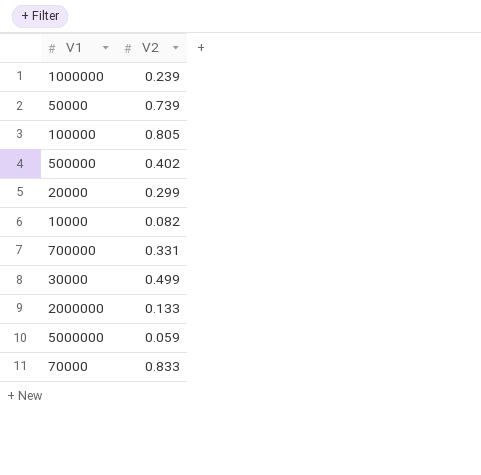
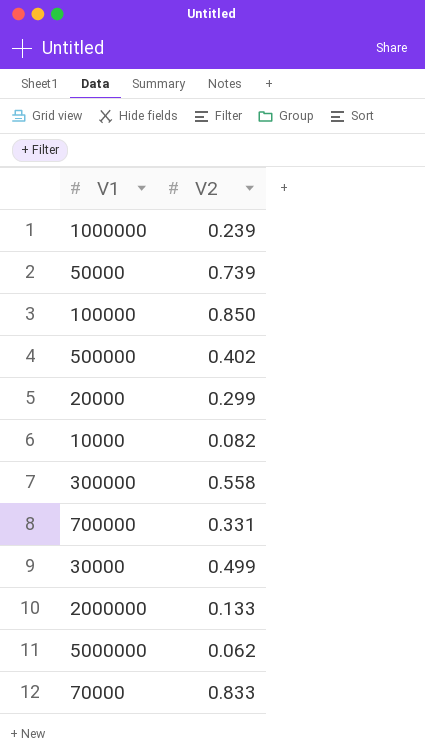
100000 | V2: 0.805 -> 0.850
row 300000: none -> 0.558
5000000 | V2: 0.059 -> 0.062

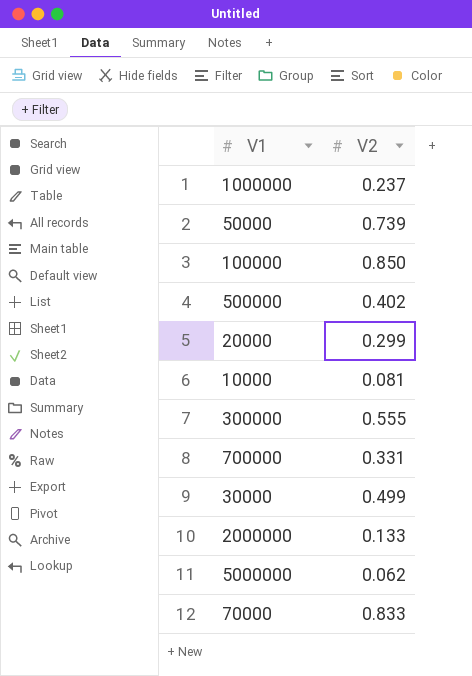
1000000 | V2: 0.239 -> 0.237
10000 | V2: 0.082 -> 0.081
300000 | V2: 0.558 -> 0.555

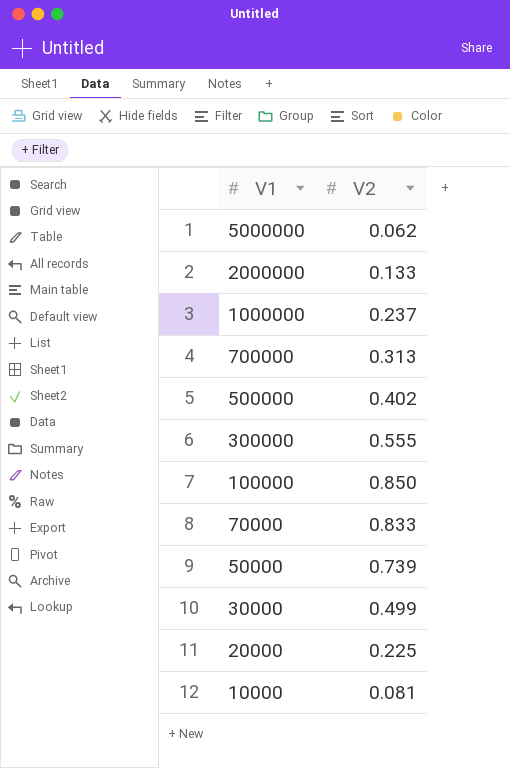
row order: none -> V1 descending
700000 | V2: 0.331 -> 0.313
20000 | V2: 0.299 -> 0.225

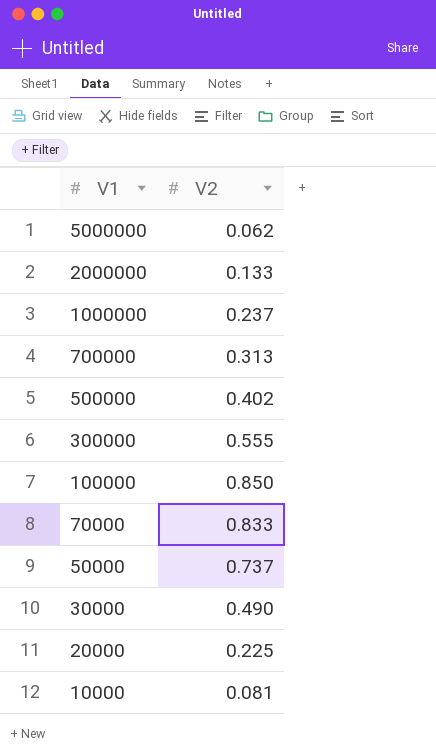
50000 | V2: 0.739 -> 0.737
30000 | V2: 0.499 -> 0.490

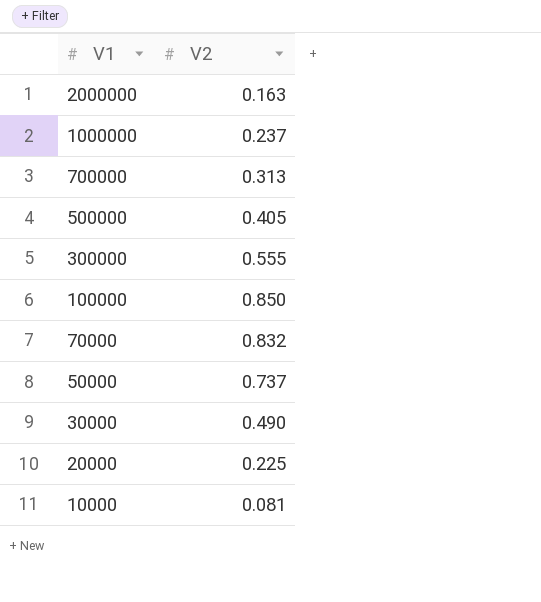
row 5000000: 0.062 -> none
2000000 | V2: 0.133 -> 0.163
500000 | V2: 0.402 -> 0.405
70000 | V2: 0.833 -> 0.832

